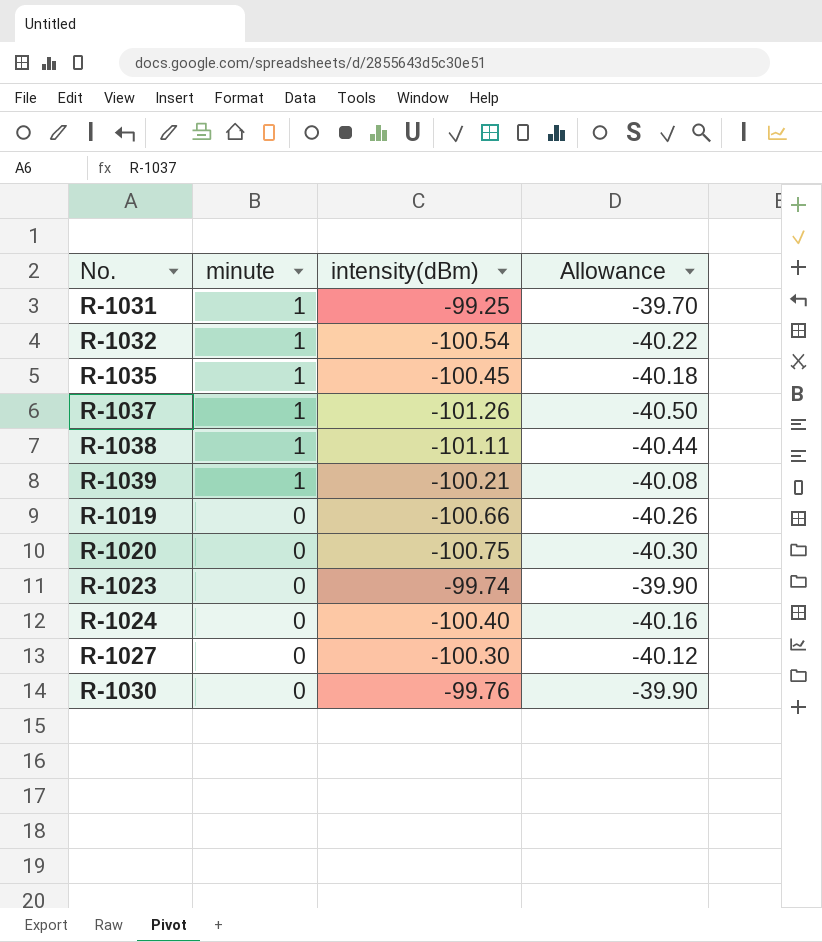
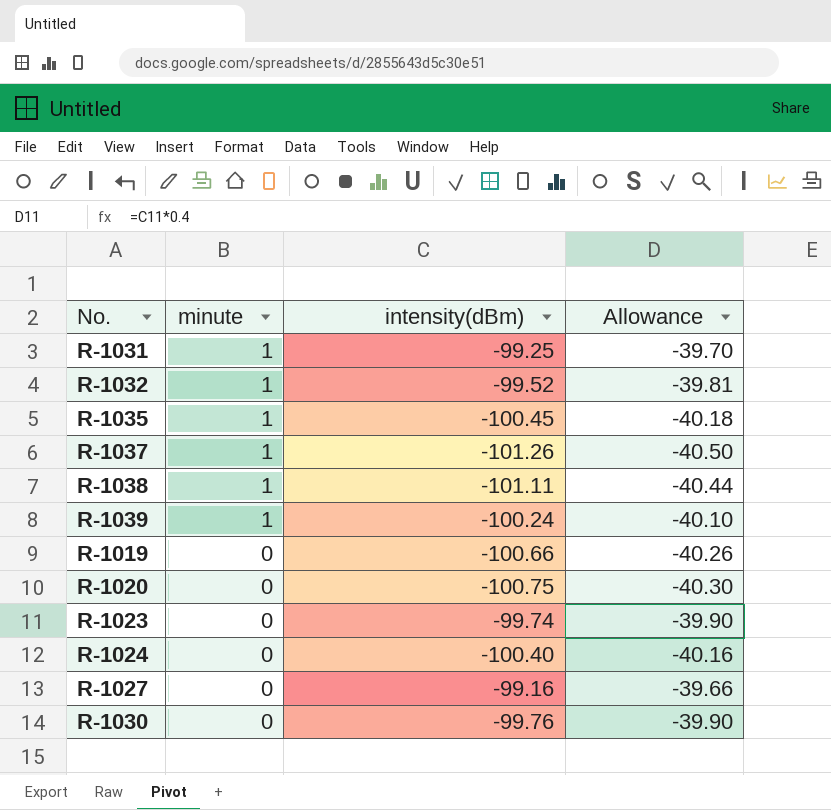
R-1032 | intensity(dBm): -100.54 -> -99.52
R-1032 | Allowance: -40.22 -> -39.81
R-1039 | intensity(dBm): -100.21 -> -100.24
R-1039 | Allowance: -40.08 -> -40.10
R-1027 | intensity(dBm): -100.30 -> -99.16
R-1027 | Allowance: -40.12 -> -39.66

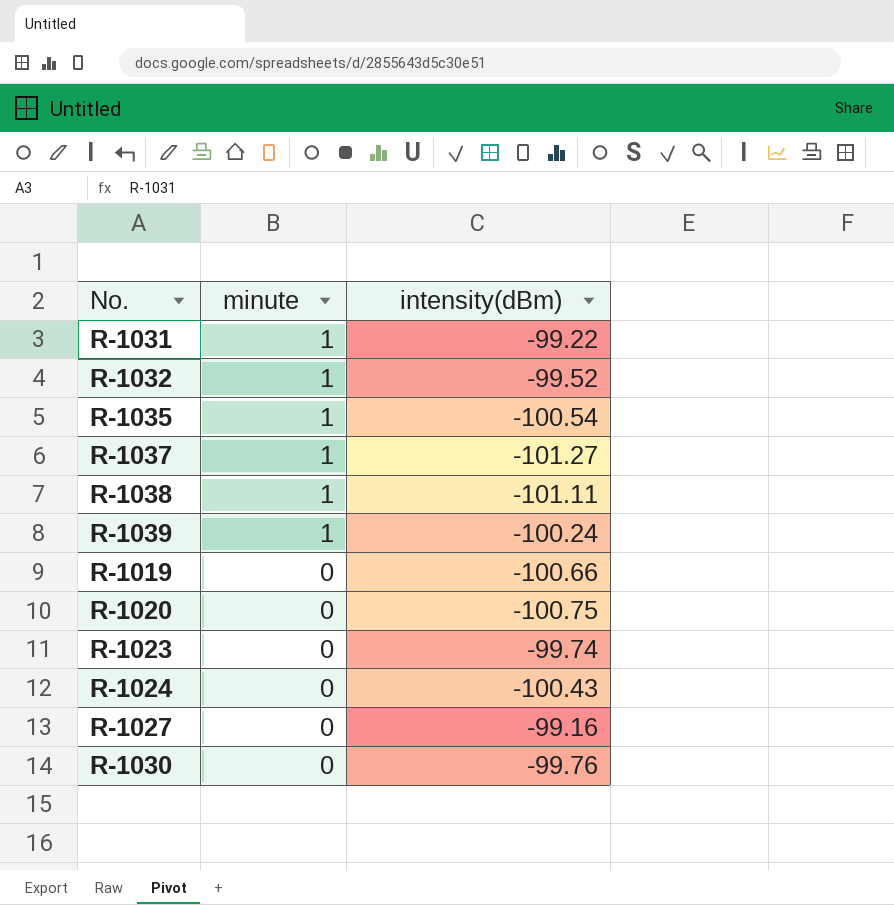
column Allowance | formula: [intensity(dBm)] * 0.4 -> none
R-1031 | intensity(dBm): -99.25 -> -99.22
R-1035 | intensity(dBm): -100.45 -> -100.54
R-1037 | intensity(dBm): -101.26 -> -101.27
R-1024 | intensity(dBm): -100.40 -> -100.43

